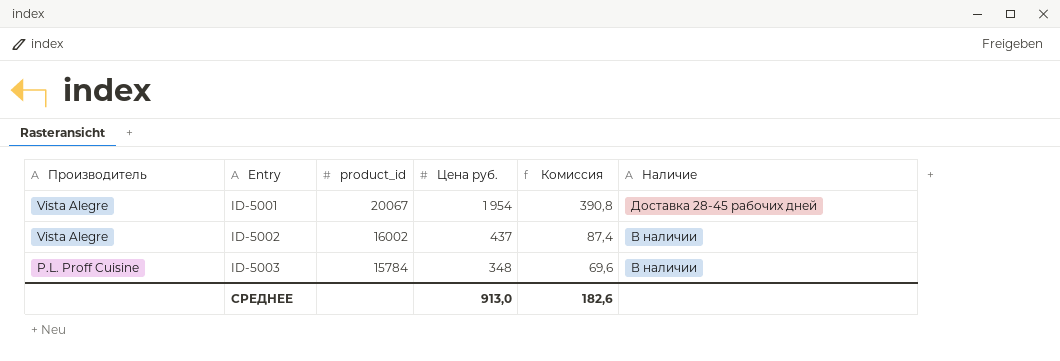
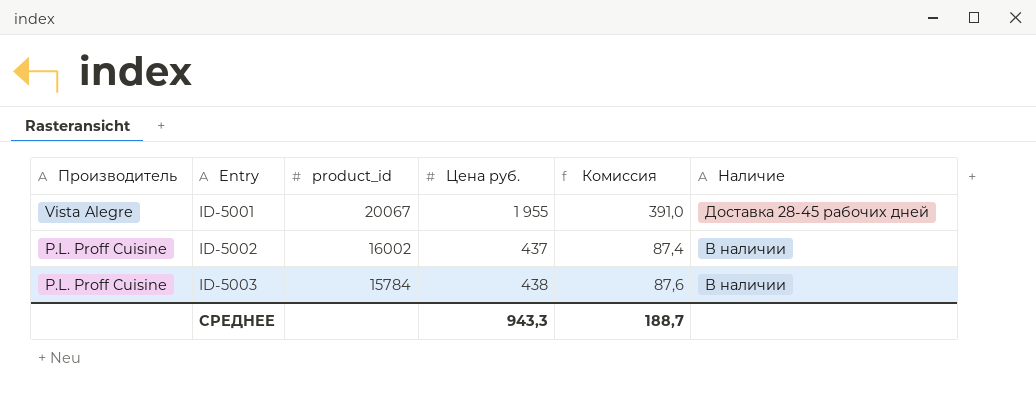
ID-5001 | Цена руб.: 1 954 -> 1 955
ID-5001 | Комиссия: 390,8 -> 391,0
ID-5002 | Производитель: Vista Alegre -> P.L. Proff Cuisine
ID-5003 | Цена руб.: 348 -> 438
ID-5003 | Комиссия: 69,6 -> 87,6
СРЕДНЕЕ | Цена руб.: 913,0 -> 943,3
СРЕДНЕЕ | Комиссия: 182,6 -> 188,7

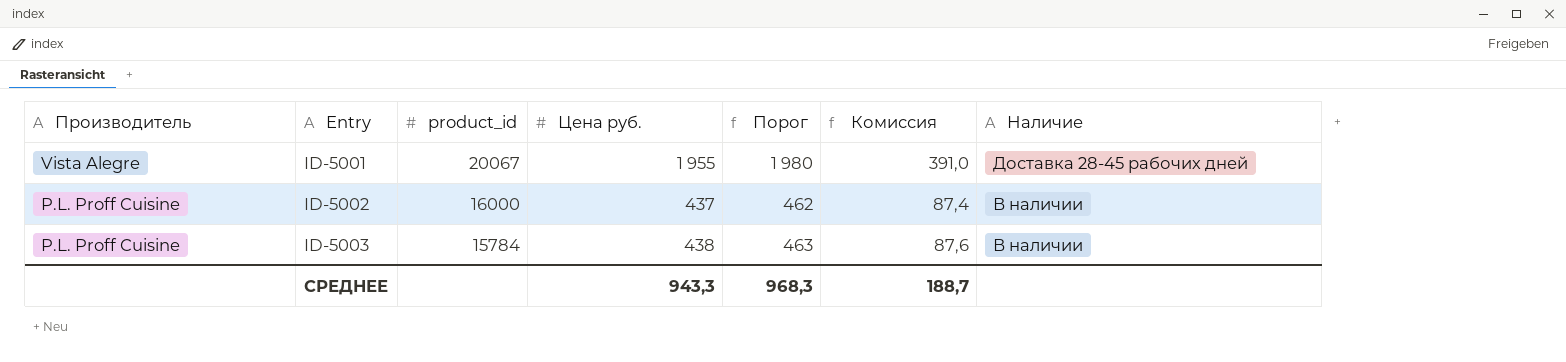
column Порог | formula: none -> [Цена руб.] + 25
ID-5002 | product_id: 16002 -> 16000

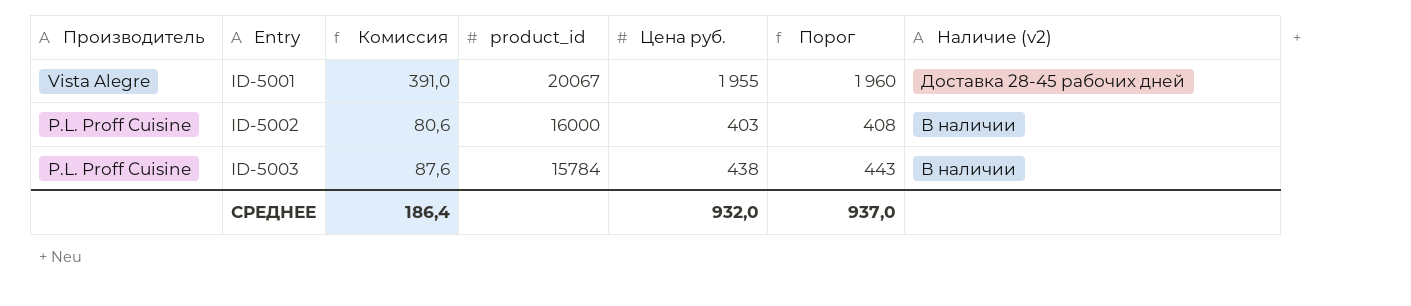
column Комиссия | position: 6 -> 3
column Порог | formula: [Цена руб.] + 25 -> [Цена руб.] + 5
column name: Наличие -> Наличие (v2)
ID-5002 | Комиссия: 87,4 -> 80,6
ID-5002 | Цена руб.: 437 -> 403
СРЕДНЕЕ | Комиссия: 188,7 -> 186,4
СРЕДНЕЕ | Цена руб.: 943,3 -> 932,0
СРЕДНЕЕ | Порог: 968,3 -> 937,0

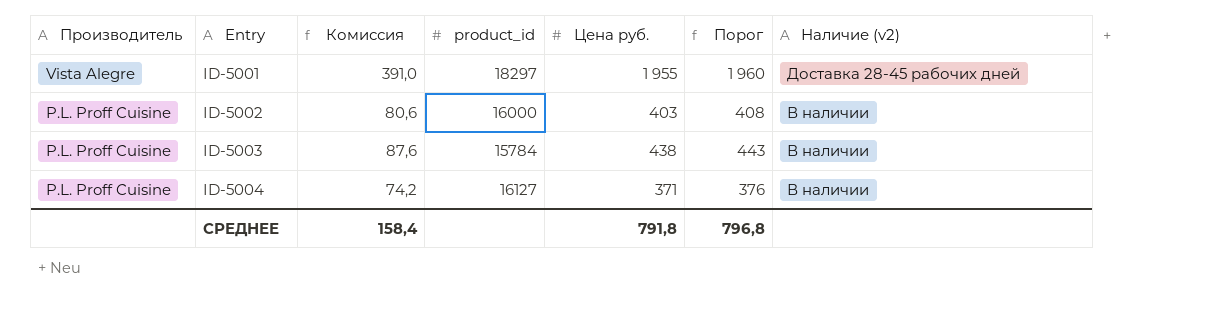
ID-5001 | product_id: 20067 -> 18297
row ID-5004: none -> P.L. Proff Cuisine | 74,2 | 16127 | 371 | 376 | В наличии
СРЕДНЕЕ | Комиссия: 186,4 -> 158,4
СРЕДНЕЕ | Цена руб.: 932,0 -> 791,8
СРЕДНЕЕ | Порог: 937,0 -> 796,8

